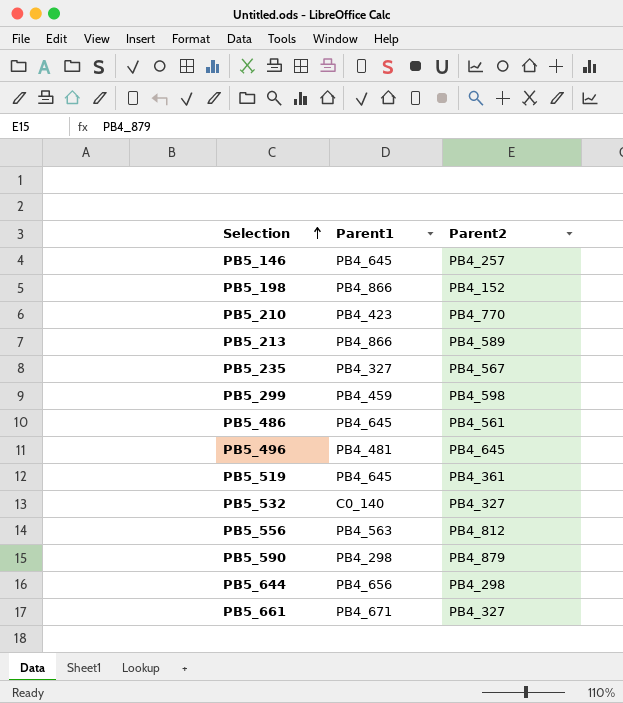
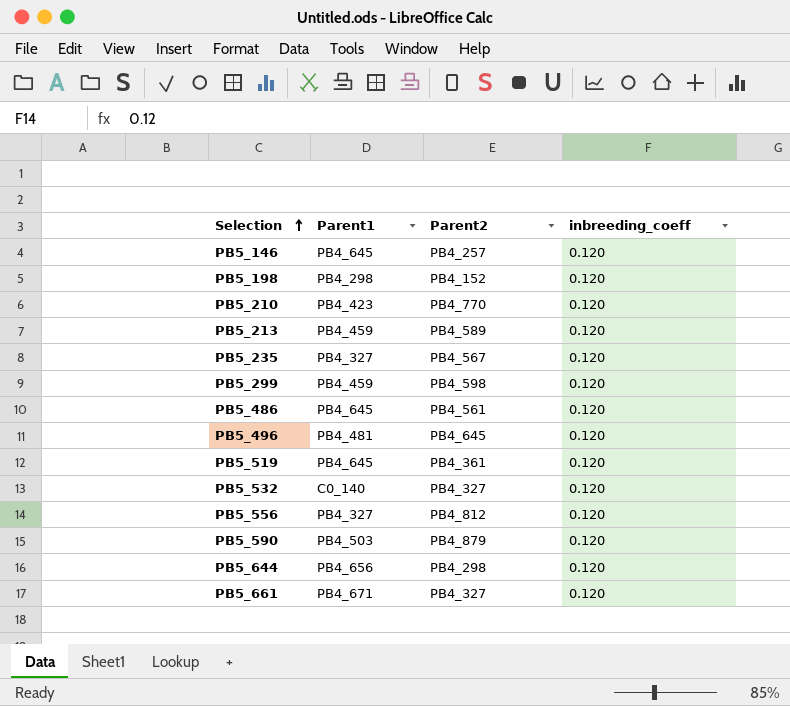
column inbreeding_coeff | position: none -> 4
PB5_198 | Parent1: PB4_866 -> PB4_298
PB5_213 | Parent1: PB4_866 -> PB4_459
PB5_556 | Parent1: PB4_563 -> PB4_327
PB5_590 | Parent1: PB4_298 -> PB4_503

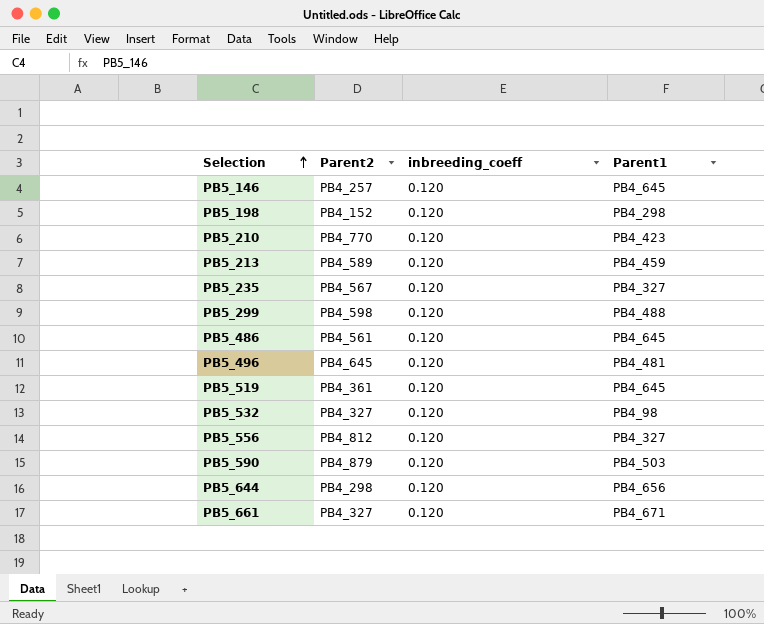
column Parent1 | position: 2 -> 4
PB5_299 | Parent1: PB4_459 -> PB4_488
PB5_532 | Parent1: C0_140 -> PB4_98

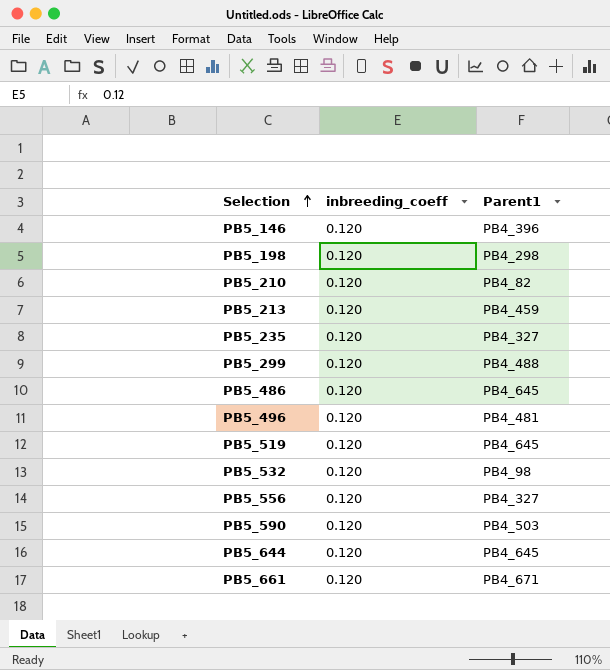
column Parent2 | position: 2 -> none
PB5_146 | Parent1: PB4_645 -> PB4_396
PB5_210 | Parent1: PB4_423 -> PB4_82
PB5_644 | Parent1: PB4_656 -> PB4_645

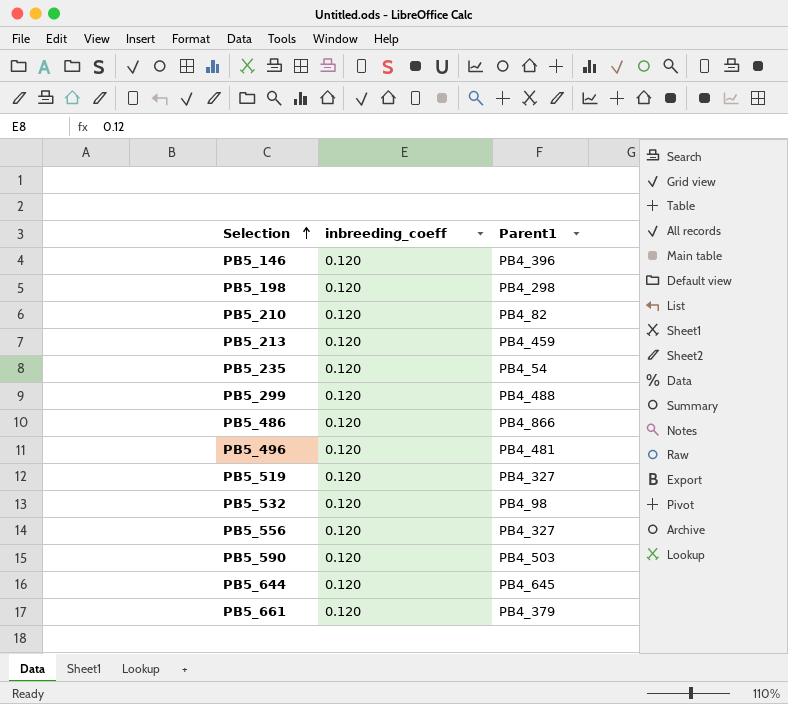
PB5_235 | Parent1: PB4_327 -> PB4_54
PB5_486 | Parent1: PB4_645 -> PB4_866
PB5_519 | Parent1: PB4_645 -> PB4_327
PB5_661 | Parent1: PB4_671 -> PB4_379

